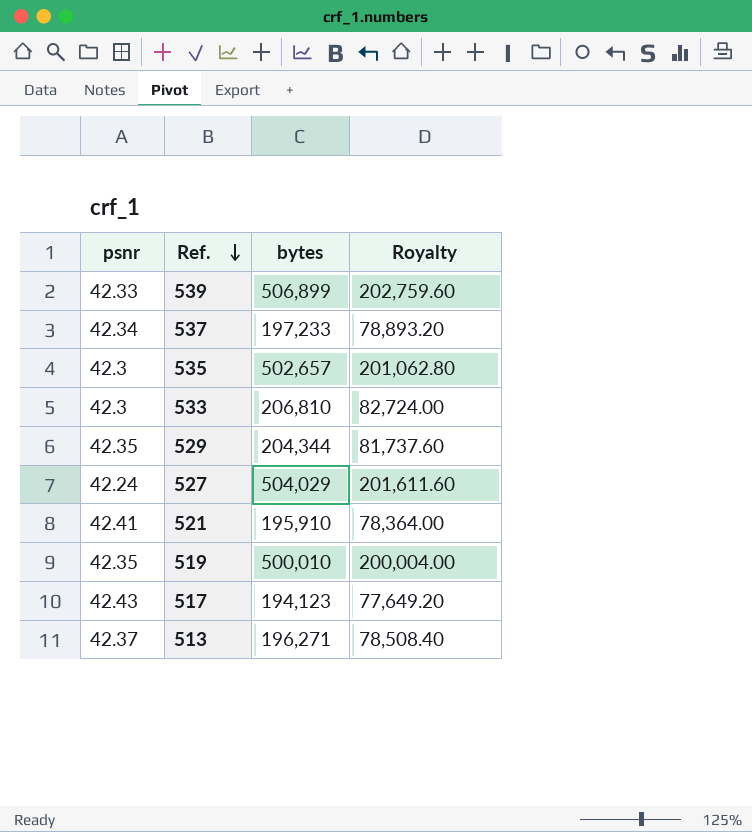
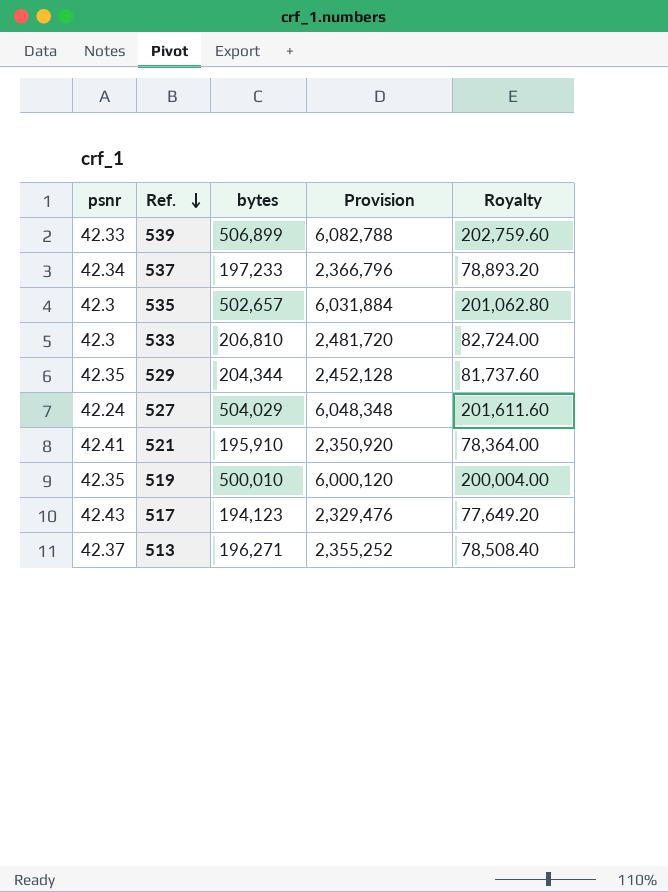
column Provision | formula: none -> [bytes] * 12

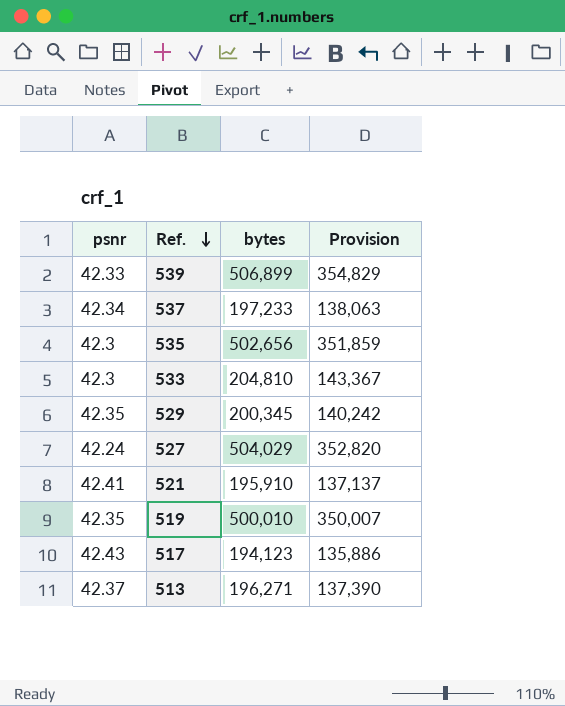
column Royalty | formula: [bytes] * 0.4 -> none
column Provision | formula: [bytes] * 12 -> [bytes] * 0.7
535 | bytes: 502,657 -> 502,656
533 | bytes: 206,810 -> 204,810
529 | bytes: 204,344 -> 200,345

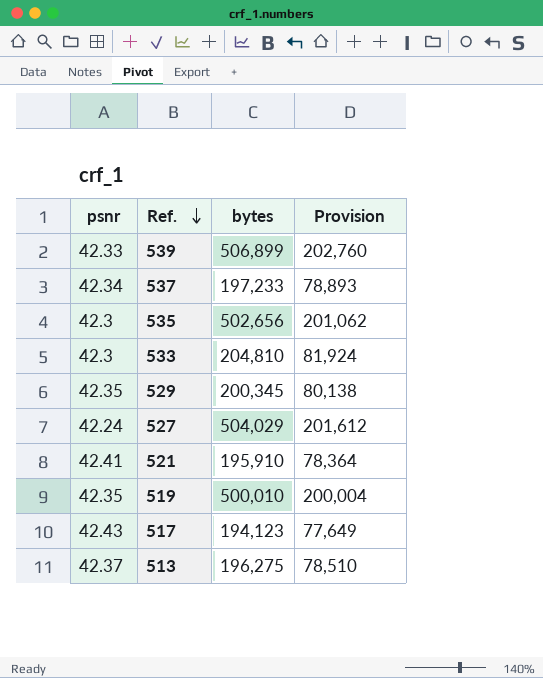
column Provision | formula: [bytes] * 0.7 -> [bytes] * 0.4
513 | bytes: 196,271 -> 196,275

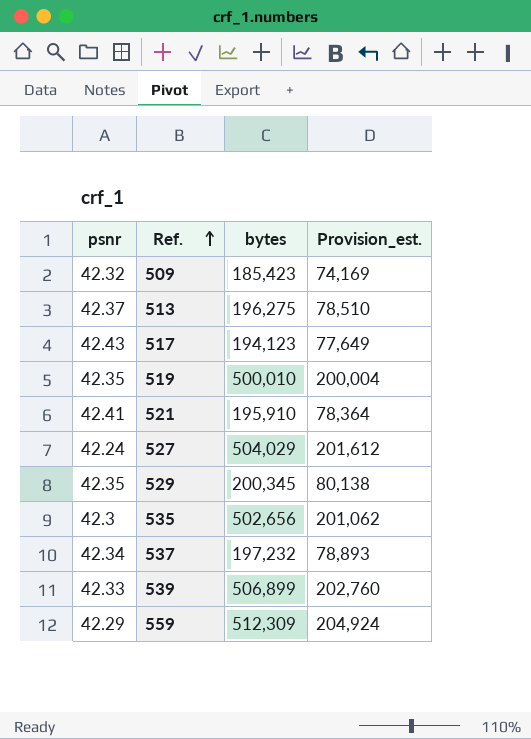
row order: Ref. descending -> Ref. ascending
column name: Provision -> Provision_est.
row 533: 42.3 | 204,810 | 81,924 -> none
row 509: none -> 42.32 | 185,423 | 74,169
537 | bytes: 197,233 -> 197,232
row 559: none -> 42.29 | 512,309 | 204,924

